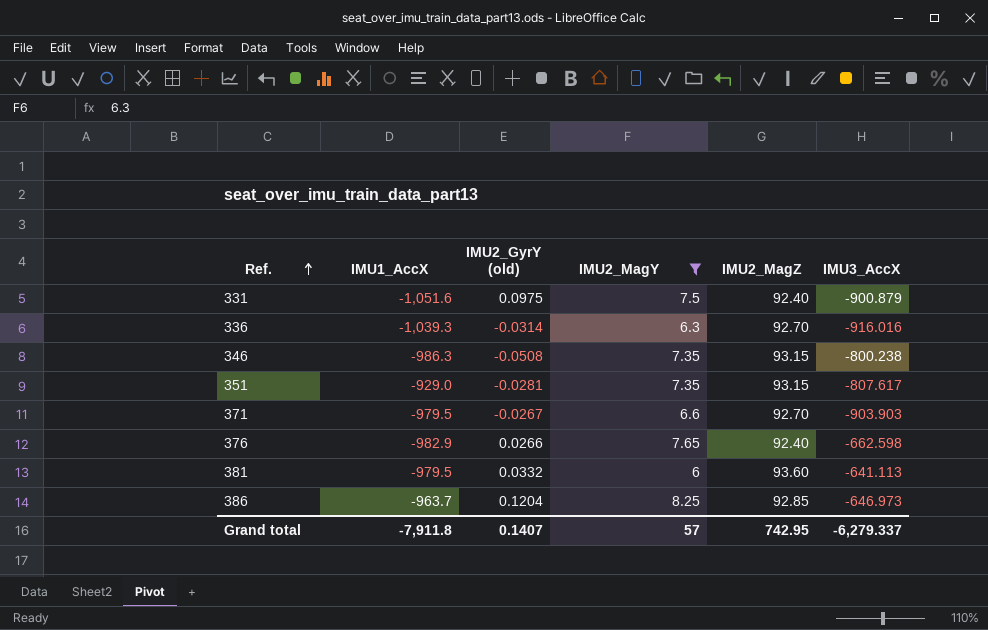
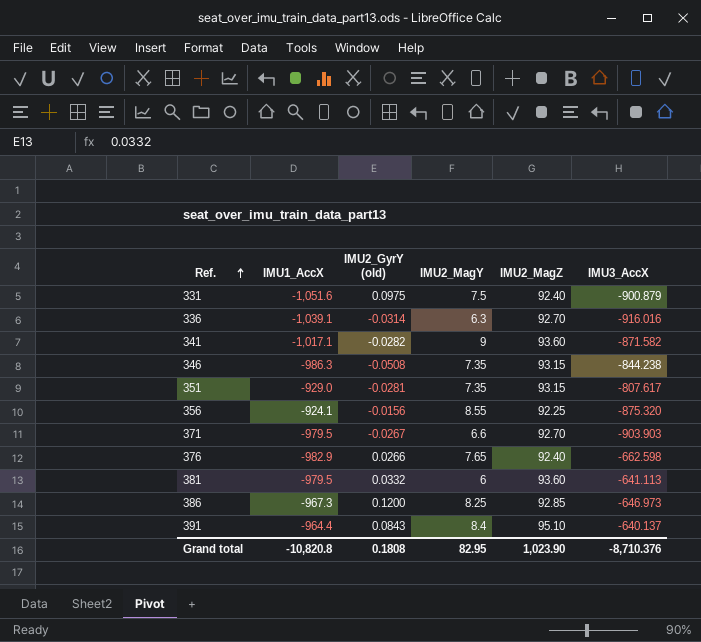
filter: IMU2_MagY <= 8.25 -> none
336 | IMU1_AccX: -1,039.3 -> -1,039.1
346 | IMU3_AccX: -800.238 -> -844.238
386 | IMU1_AccX: -963.7 -> -967.3
386 | IMU2_GyrY (old): 0.1204 -> 0.1200
Grand total | IMU1_AccX: -7,911.8 -> -10,820.8
Grand total | IMU2_GyrY (old): 0.1407 -> 0.1808
Grand total | IMU2_MagY: 57 -> 82.95
Grand total | IMU2_MagZ: 742.95 -> 1,023.90
Grand total | IMU3_AccX: -6,279.337 -> -8,710.376

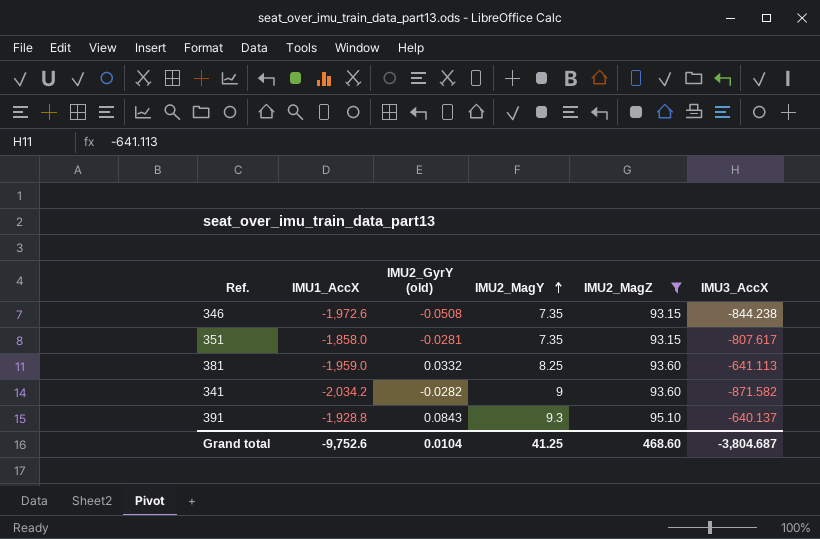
filter: none -> IMU2_MagZ >= 93.15
row order: Ref. ascending -> IMU2_MagY ascending
346 | IMU1_AccX: -986.3 -> -1,972.6
351 | IMU1_AccX: -929.0 -> -1,858.0
381 | IMU1_AccX: -979.5 -> -1,959.0
381 | IMU2_MagY: 6 -> 8.25
341 | IMU1_AccX: -1,017.1 -> -2,034.2
391 | IMU1_AccX: -964.4 -> -1,928.8
391 | IMU2_MagY: 8.4 -> 9.3
Grand total | IMU1_AccX: -10,820.8 -> -9,752.6
Grand total | IMU2_GyrY (old): 0.1808 -> 0.0104
Grand total | IMU2_MagY: 82.95 -> 41.25
Grand total | IMU2_MagZ: 1,023.90 -> 468.60
Grand total | IMU3_AccX: -8,710.376 -> -3,804.687

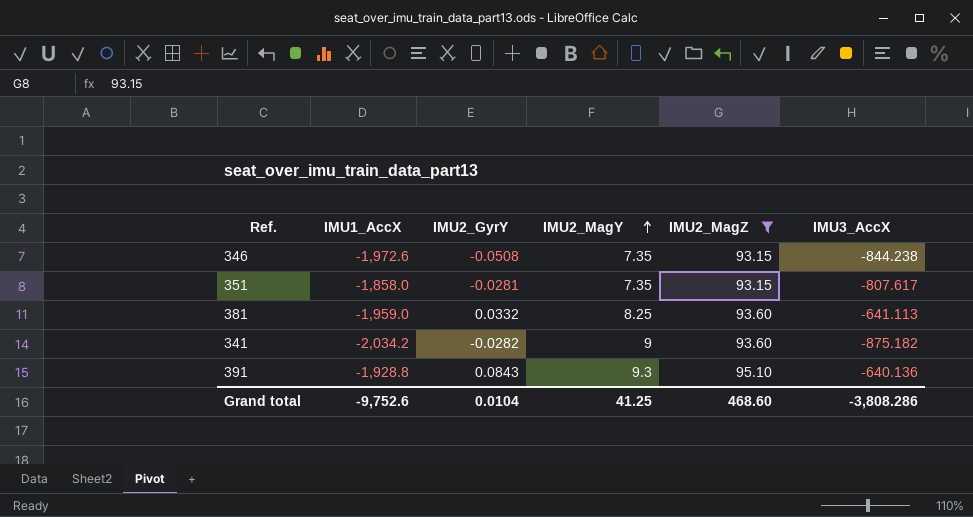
column name: IMU2_GyrY (old) -> IMU2_GyrY
341 | IMU3_AccX: -871.582 -> -875.182
391 | IMU3_AccX: -640.137 -> -640.136
Grand total | IMU3_AccX: -3,804.687 -> -3,808.286

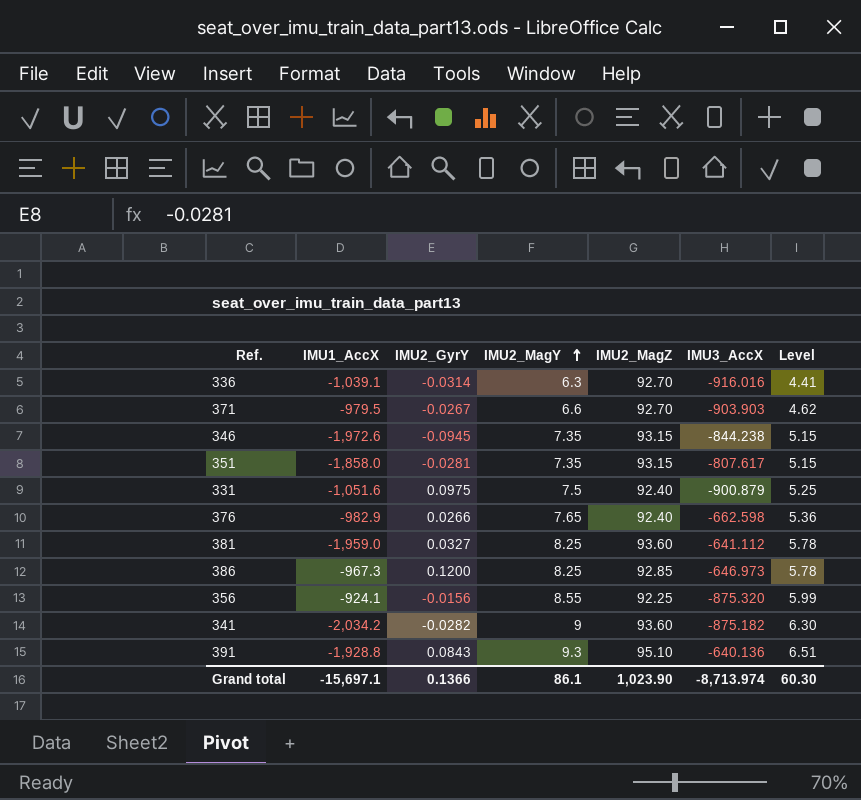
filter: IMU2_MagZ >= 93.15 -> none
column Level | formula: none -> [IMU2_MagY] * 0.7
346 | IMU2_GyrY: -0.0508 -> -0.0945
381 | IMU2_GyrY: 0.0332 -> 0.0327
381 | IMU3_AccX: -641.113 -> -641.112
Grand total | IMU1_AccX: -9,752.6 -> -15,697.1
Grand total | IMU2_GyrY: 0.0104 -> 0.1366
Grand total | IMU2_MagY: 41.25 -> 86.1
Grand total | IMU2_MagZ: 468.60 -> 1,023.90
Grand total | IMU3_AccX: -3,808.286 -> -8,713.974

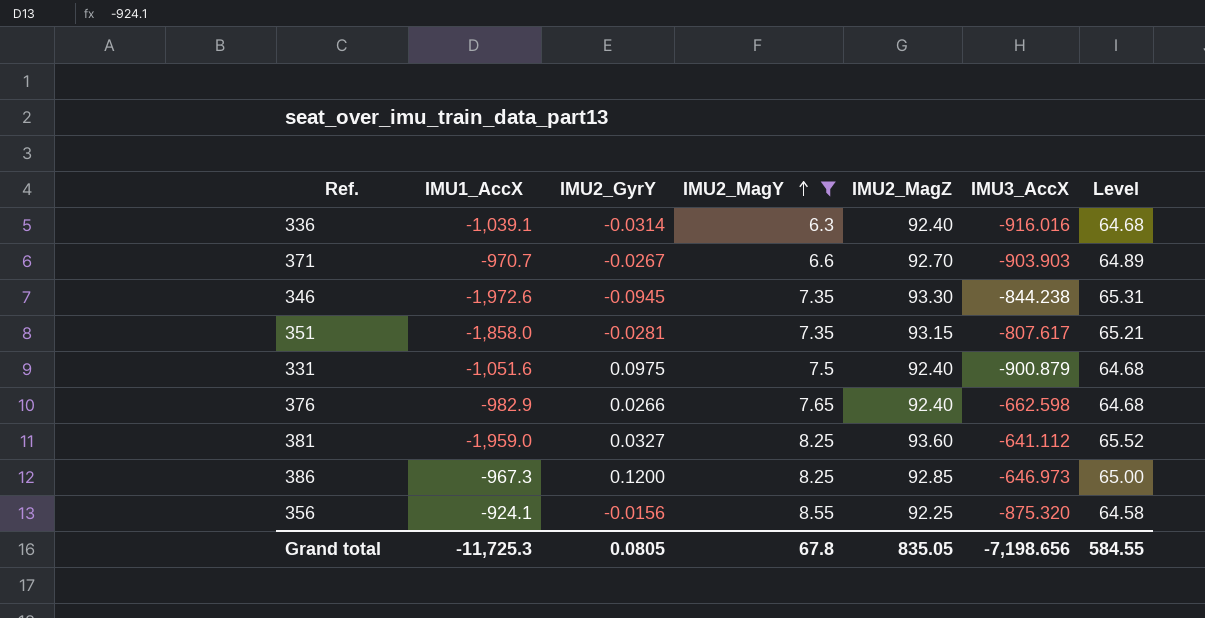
filter: none -> IMU2_MagY <= 8.55
column Level | formula: [IMU2_MagY] * 0.7 -> [IMU2_MagZ] * 0.7
336 | IMU2_MagZ: 92.70 -> 92.40
371 | IMU1_AccX: -979.5 -> -970.7
346 | IMU2_MagZ: 93.15 -> 93.30
Grand total | IMU1_AccX: -15,697.1 -> -11,725.3
Grand total | IMU2_GyrY: 0.1366 -> 0.0805
Grand total | IMU2_MagY: 86.1 -> 67.8
Grand total | IMU2_MagZ: 1,023.90 -> 835.05
Grand total | IMU3_AccX: -8,713.974 -> -7,198.656
Grand total | Level: 60.30 -> 584.55

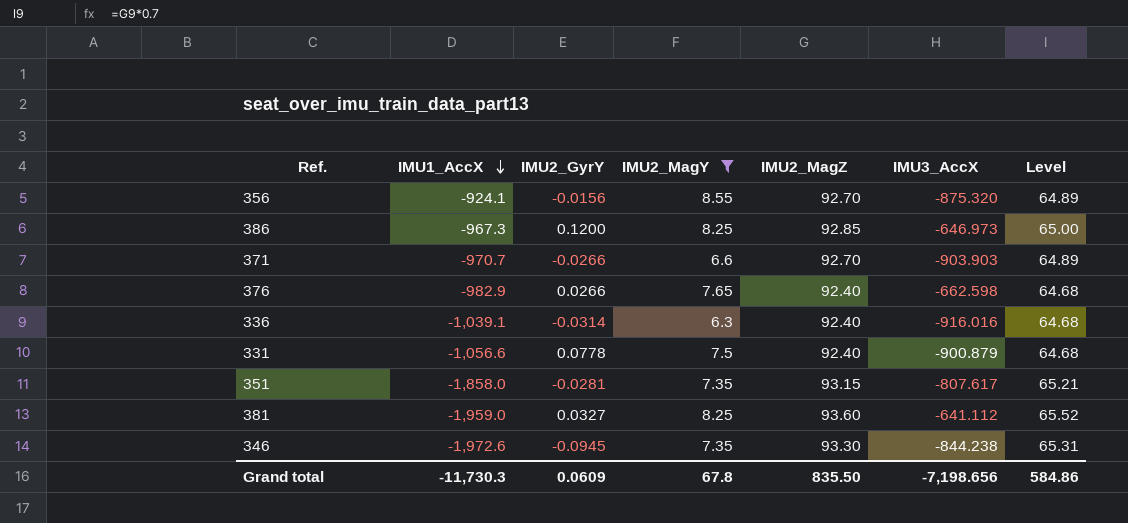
row order: IMU2_MagY ascending -> IMU1_AccX descending
356 | IMU2_MagZ: 92.25 -> 92.70
356 | Level: 64.58 -> 64.89
371 | IMU2_GyrY: -0.0267 -> -0.0266
331 | IMU1_AccX: -1,051.6 -> -1,056.6
331 | IMU2_GyrY: 0.0975 -> 0.0778
Grand total | IMU1_AccX: -11,725.3 -> -11,730.3
Grand total | IMU2_GyrY: 0.0805 -> 0.0609
Grand total | IMU2_MagZ: 835.05 -> 835.50
Grand total | Level: 584.55 -> 584.86

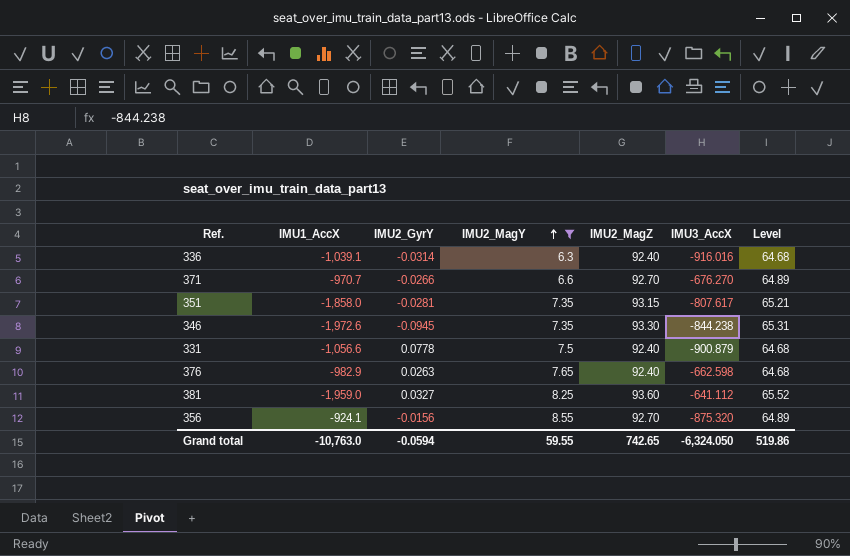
row order: IMU1_AccX descending -> IMU2_MagY ascending
row 386: -967.3 | 0.1200 | 8.25 | 92.85 | -646.973 | 65.00 -> none
371 | IMU3_AccX: -903.903 -> -676.270
376 | IMU2_GyrY: 0.0266 -> 0.0263
Grand total | IMU1_AccX: -11,730.3 -> -10,763.0
Grand total | IMU2_GyrY: 0.0609 -> -0.0594
Grand total | IMU2_MagY: 67.8 -> 59.55
Grand total | IMU2_MagZ: 835.50 -> 742.65
Grand total | IMU3_AccX: -7,198.656 -> -6,324.050
Grand total | Level: 584.86 -> 519.86

